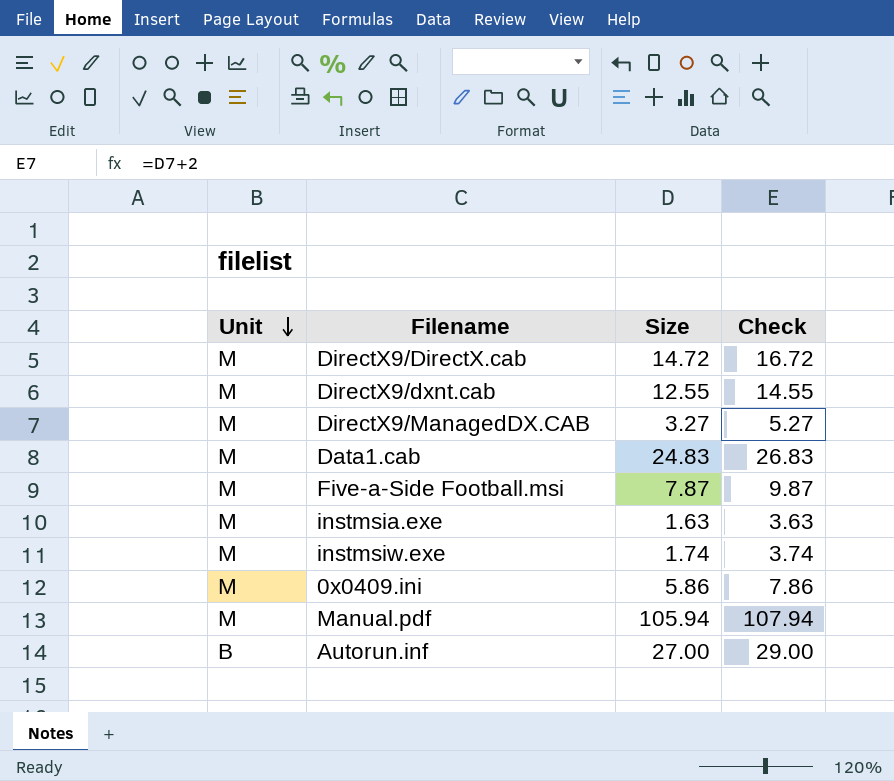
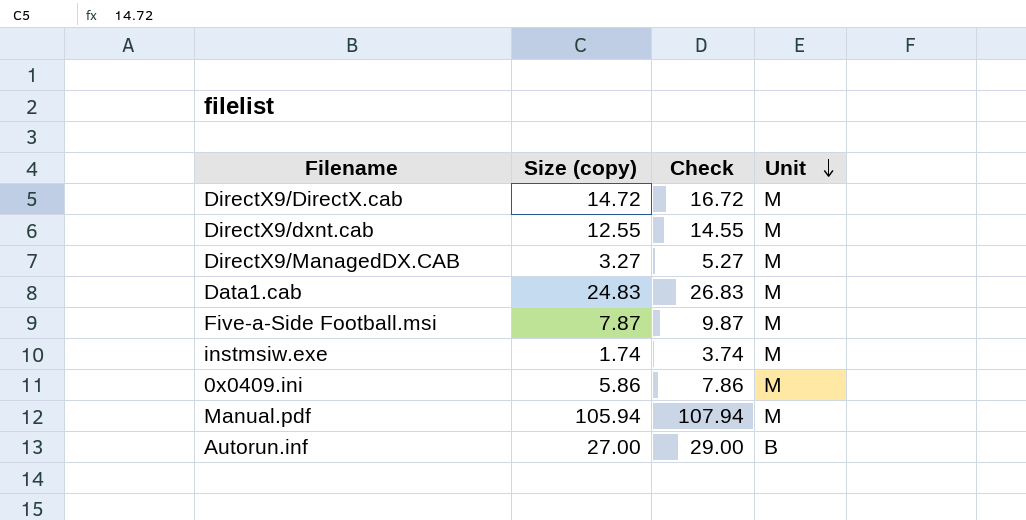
column name: Size -> Size (copy)
column Unit | position: 1 -> 4
row instmsia.exe: M | 1.63 | 3.63 -> none

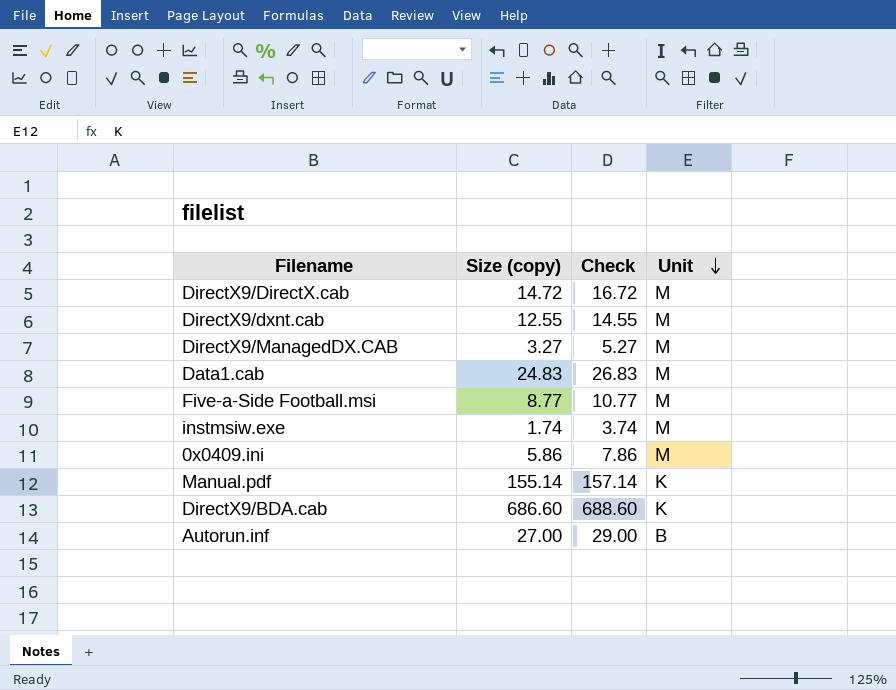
Five-a-Side Football.msi | Size (copy): 7.87 -> 8.77
Five-a-Side Football.msi | Check: 9.87 -> 10.77
Manual.pdf | Size (copy): 105.94 -> 155.14
Manual.pdf | Check: 107.94 -> 157.14
Manual.pdf | Unit: M -> K
row DirectX9/BDA.cab: none -> 686.60 | 688.60 | K

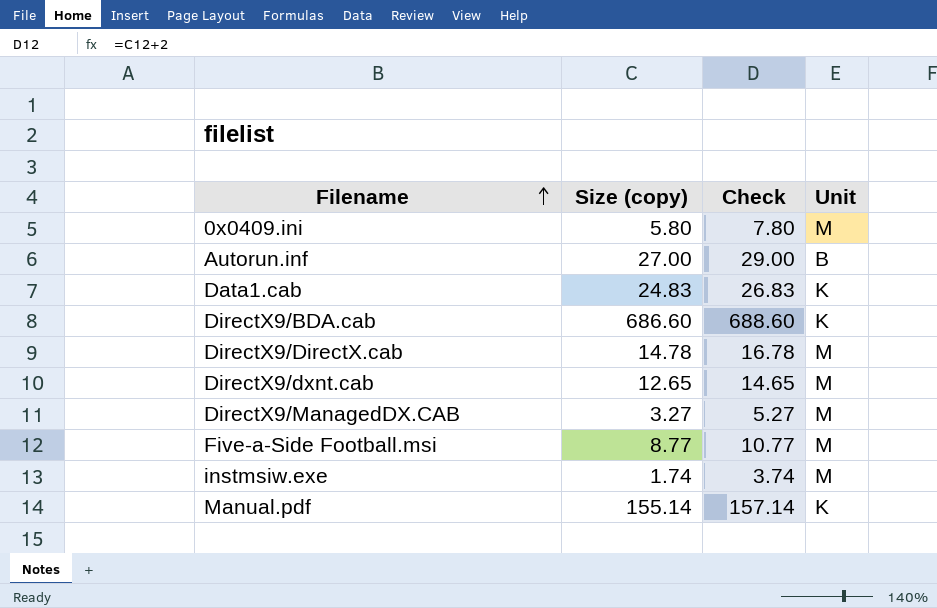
row order: Unit descending -> Filename ascending
0x0409.ini | Size (copy): 5.86 -> 5.80
0x0409.ini | Check: 7.86 -> 7.80
Data1.cab | Unit: M -> K
DirectX9/DirectX.cab | Size (copy): 14.72 -> 14.78
DirectX9/DirectX.cab | Check: 16.72 -> 16.78
DirectX9/dxnt.cab | Size (copy): 12.55 -> 12.65
DirectX9/dxnt.cab | Check: 14.55 -> 14.65

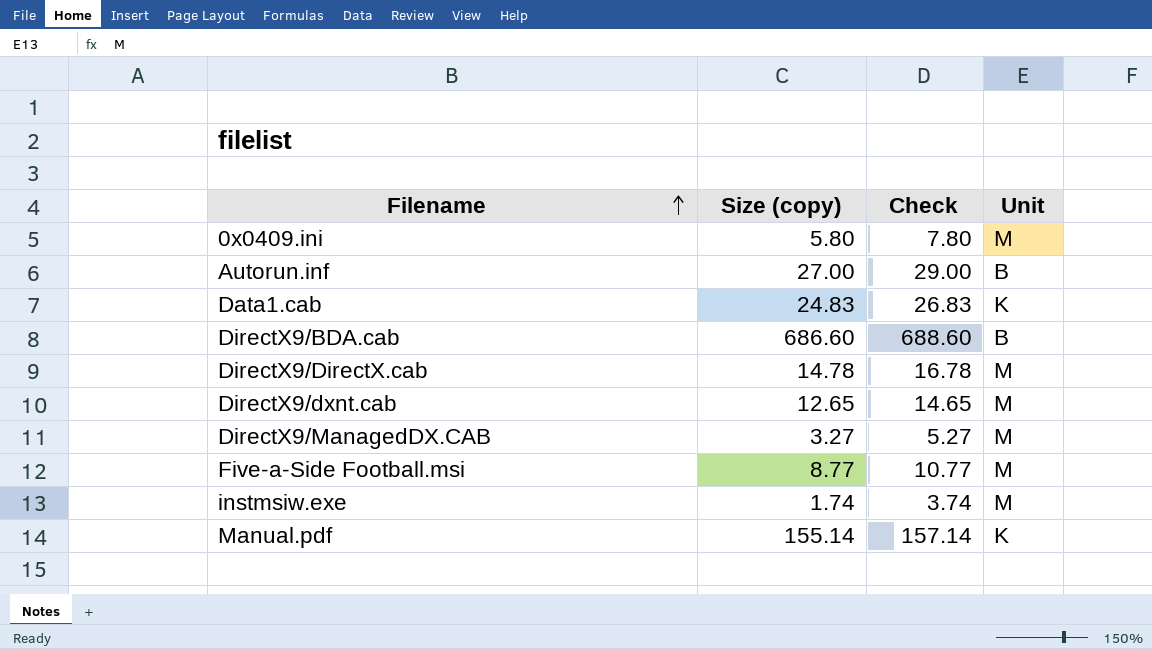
DirectX9/BDA.cab | Unit: K -> B

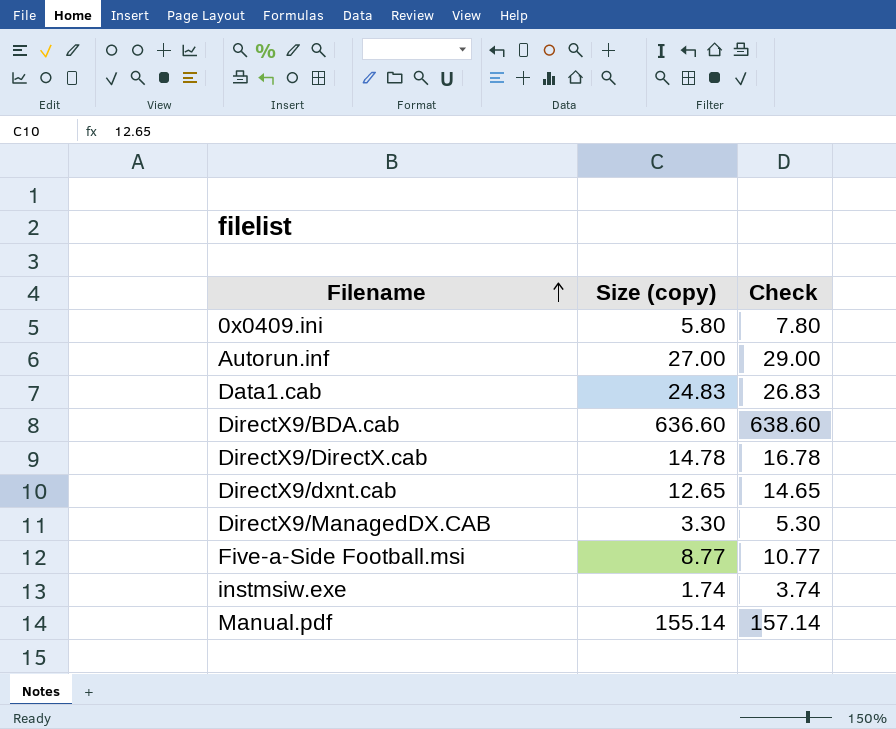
column Unit | position: 4 -> none
DirectX9/BDA.cab | Size (copy): 686.60 -> 636.60
DirectX9/BDA.cab | Check: 688.60 -> 638.60
DirectX9/ManagedDX.CAB | Size (copy): 3.27 -> 3.30
DirectX9/ManagedDX.CAB | Check: 5.27 -> 5.30

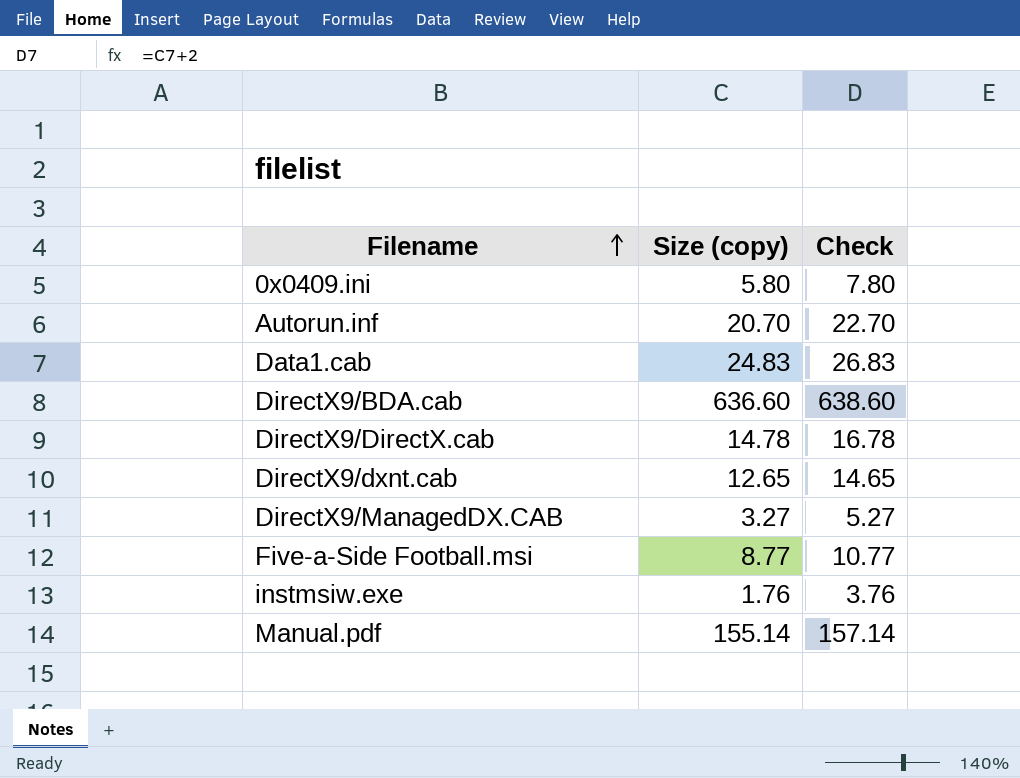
Autorun.inf | Size (copy): 27.00 -> 20.70
Autorun.inf | Check: 29.00 -> 22.70
DirectX9/ManagedDX.CAB | Size (copy): 3.30 -> 3.27
DirectX9/ManagedDX.CAB | Check: 5.30 -> 5.27
instmsiw.exe | Size (copy): 1.74 -> 1.76
instmsiw.exe | Check: 3.74 -> 3.76

